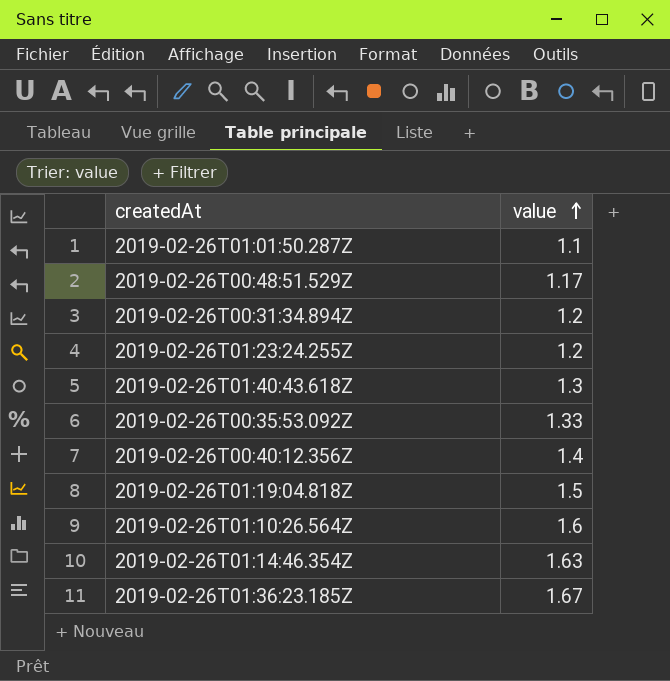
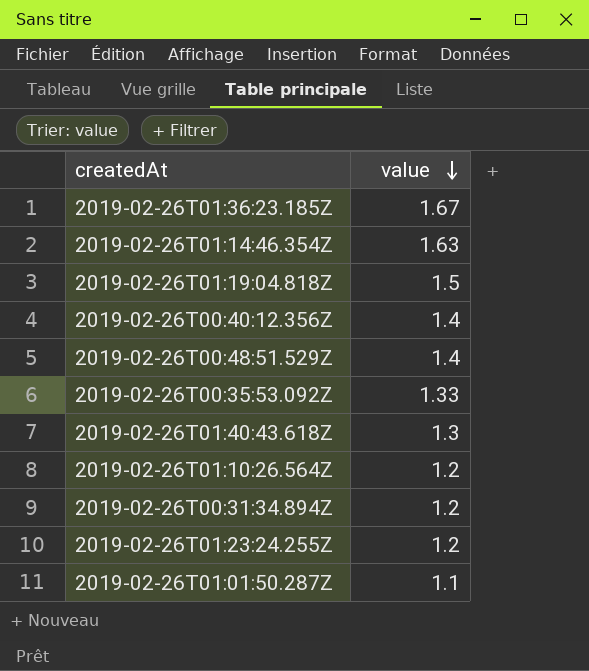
row order: value ascending -> value descending
2019-02-26T00:48:51.529Z | value: 1.17 -> 1.4
2019-02-26T01:10:26.564Z | value: 1.6 -> 1.2

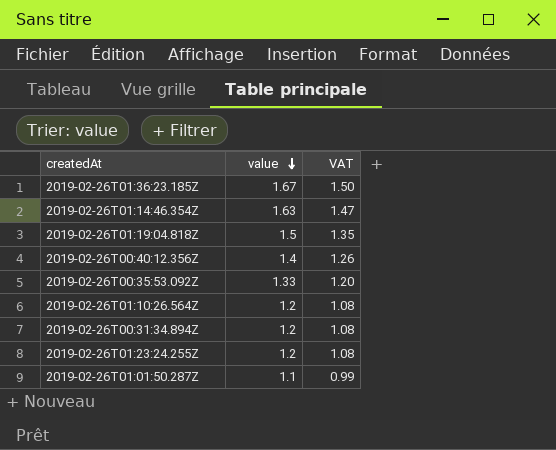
column VAT | formula: none -> [value] * 0.9
row 2019-02-26T00:48:51.529Z: 1.4 -> none
row 2019-02-26T01:40:43.618Z: 1.3 -> none

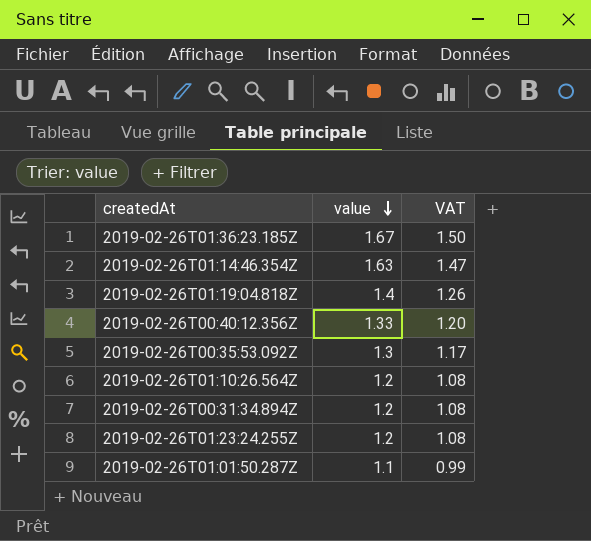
2019-02-26T01:19:04.818Z | value: 1.5 -> 1.4
2019-02-26T01:19:04.818Z | VAT: 1.35 -> 1.26
2019-02-26T00:40:12.356Z | value: 1.4 -> 1.33
2019-02-26T00:40:12.356Z | VAT: 1.26 -> 1.20
2019-02-26T00:35:53.092Z | value: 1.33 -> 1.3
2019-02-26T00:35:53.092Z | VAT: 1.20 -> 1.17

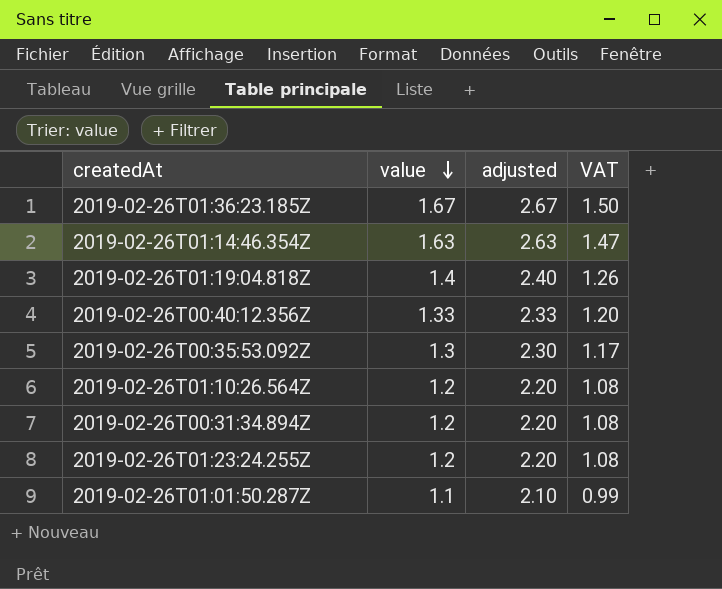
column adjusted | formula: none -> [value] + 1

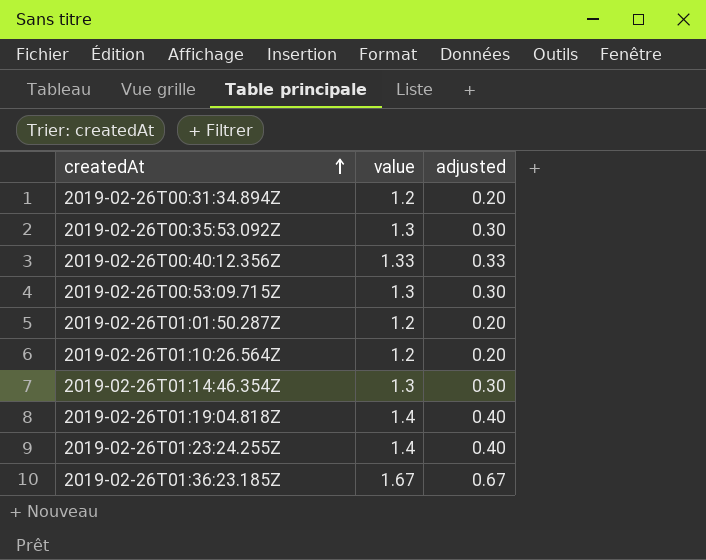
row order: value descending -> createdAt ascending
column VAT | formula: [value] * 0.9 -> none
column adjusted | formula: [value] + 1 -> [value] - 1
row 2019-02-26T00:53:09.715Z: none -> 1.3 | 0.30
2019-02-26T01:01:50.287Z | value: 1.1 -> 1.2
2019-02-26T01:14:46.354Z | value: 1.63 -> 1.3
2019-02-26T01:23:24.255Z | value: 1.2 -> 1.4

